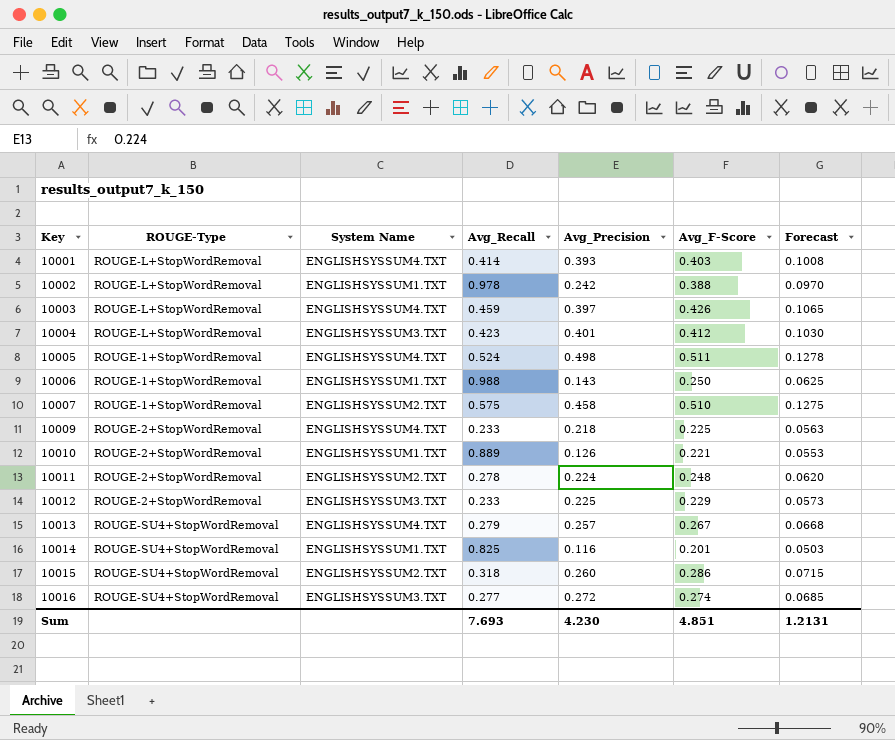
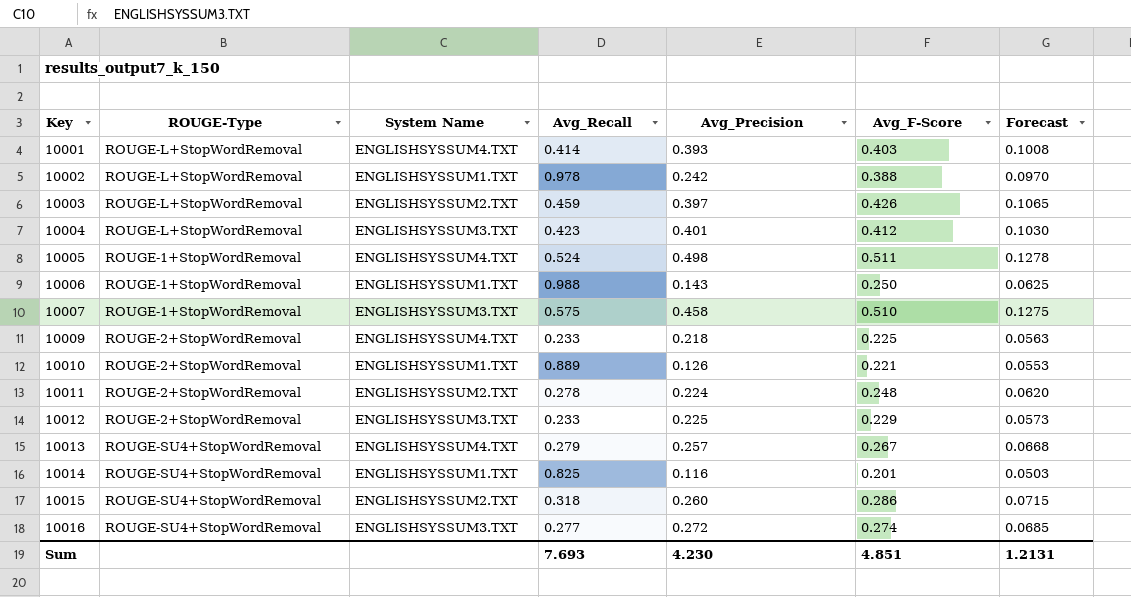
10003 | System Name: ENGLISHSYSSUM4.TXT -> ENGLISHSYSSUM2.TXT
10007 | System Name: ENGLISHSYSSUM2.TXT -> ENGLISHSYSSUM3.TXT

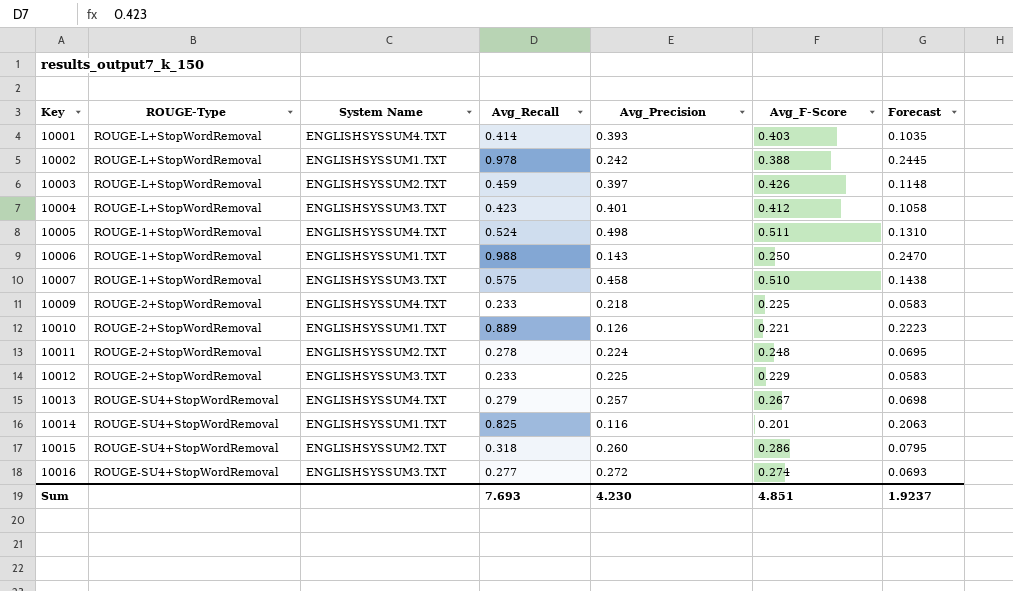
column Forecast | formula: [Avg_F-Score] * 0.25 -> [Avg_Recall] * 0.25
Sum | Forecast: 1.2131 -> 1.9237

